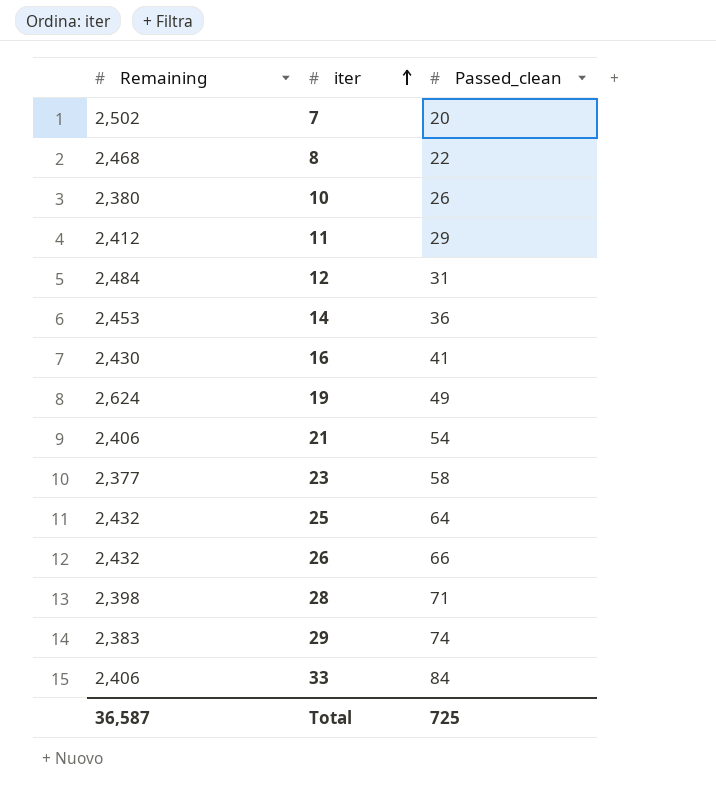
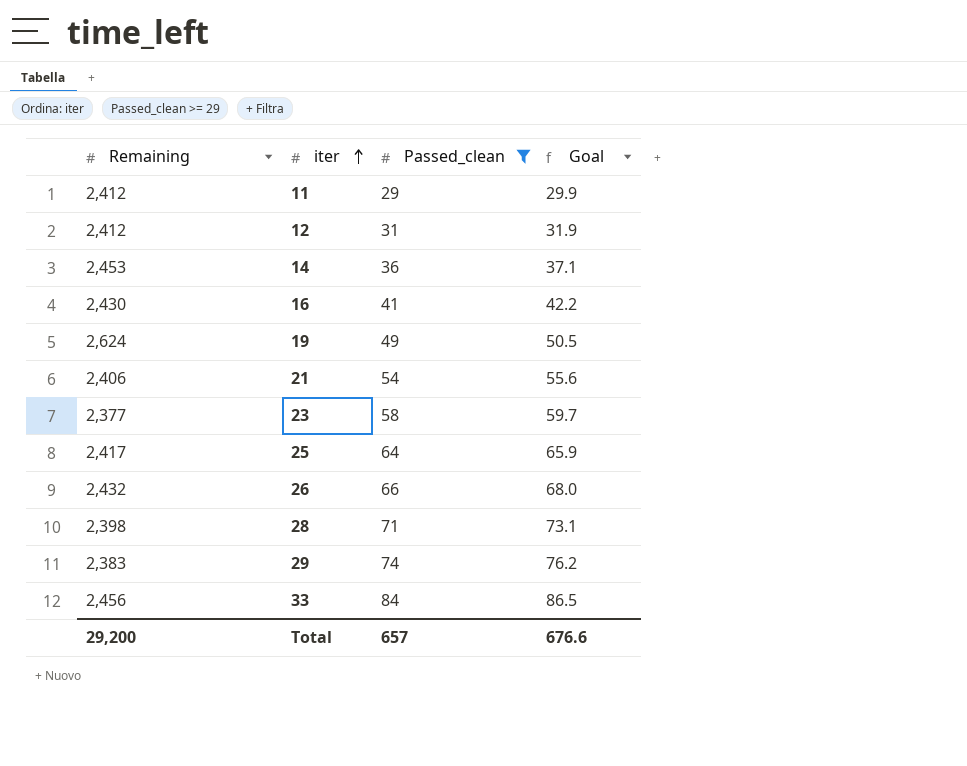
filter: none -> Passed_clean >= 29
column Goal | formula: none -> [Passed_clean] * 1.03
12 | Remaining: 2,484 -> 2,412
25 | Remaining: 2,432 -> 2,417
33 | Remaining: 2,406 -> 2,456
Total | Remaining: 36,587 -> 29,200
Total | Passed_clean: 725 -> 657

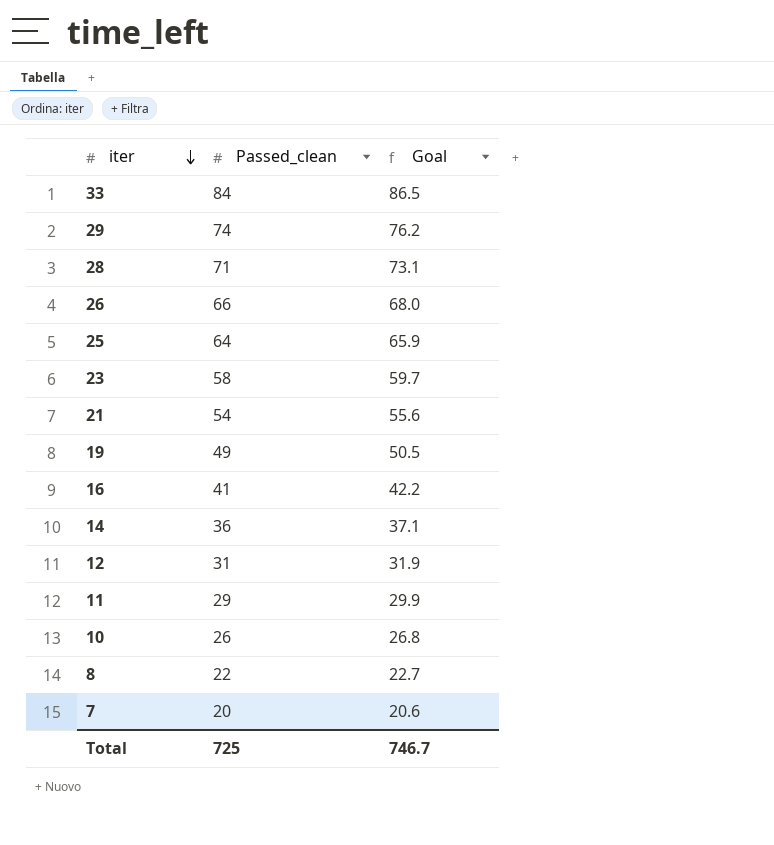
filter: Passed_clean >= 29 -> none
row order: iter ascending -> iter descending
column Remaining | position: 1 -> none
Total | Passed_clean: 657 -> 725
Total | Goal: 676.6 -> 746.7

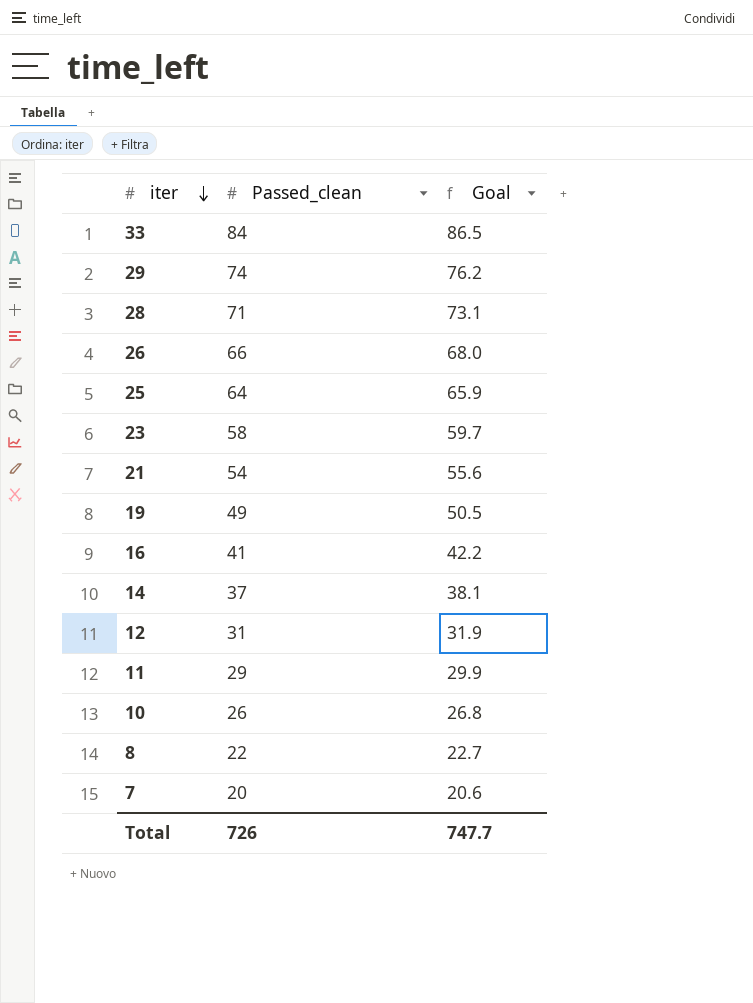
14 | Passed_clean: 36 -> 37
14 | Goal: 37.1 -> 38.1
Total | Passed_clean: 725 -> 726
Total | Goal: 746.7 -> 747.7

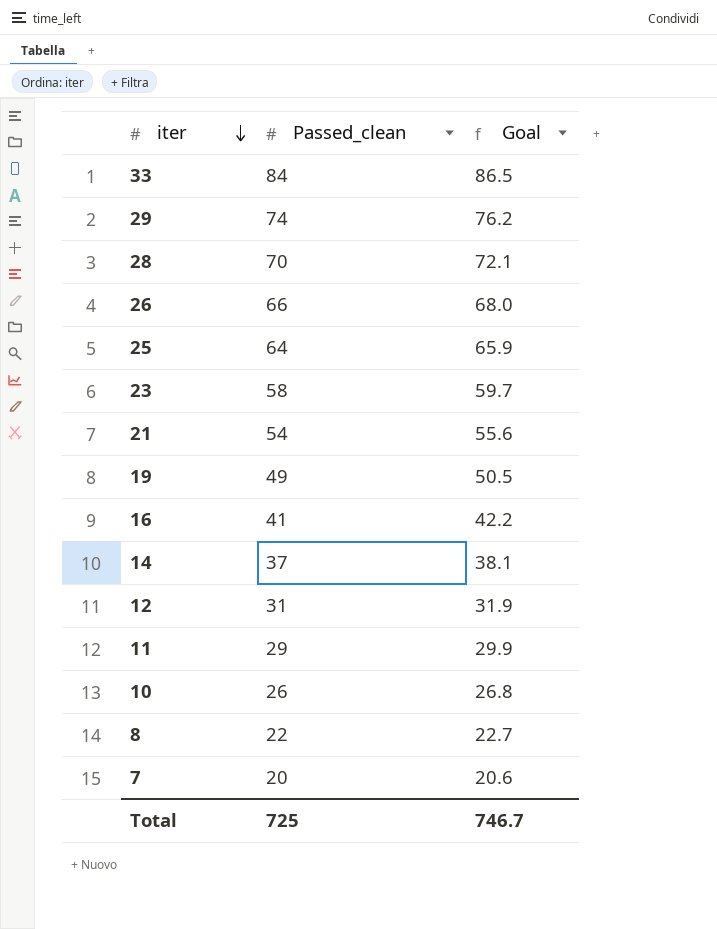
28 | Passed_clean: 71 -> 70
28 | Goal: 73.1 -> 72.1
Total | Passed_clean: 726 -> 725
Total | Goal: 747.7 -> 746.7

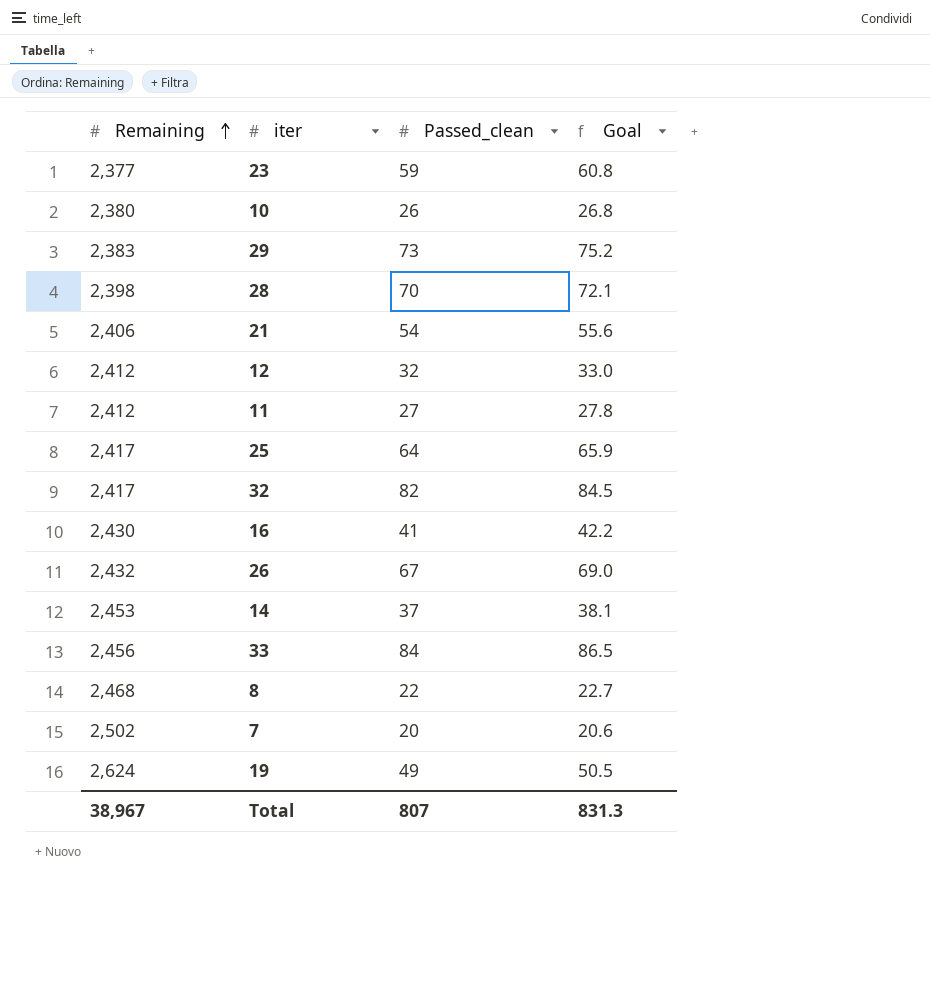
row order: iter descending -> Remaining ascending
column Remaining | position: none -> 1
23 | Passed_clean: 58 -> 59
23 | Goal: 59.7 -> 60.8
29 | Passed_clean: 74 -> 73
29 | Goal: 76.2 -> 75.2
12 | Passed_clean: 31 -> 32
12 | Goal: 31.9 -> 33.0
11 | Passed_clean: 29 -> 27
11 | Goal: 29.9 -> 27.8
row 32: none -> 2,417 | 82 | 84.5
26 | Passed_clean: 66 -> 67
26 | Goal: 68.0 -> 69.0
Total | Passed_clean: 725 -> 807
Total | Goal: 746.7 -> 831.3

